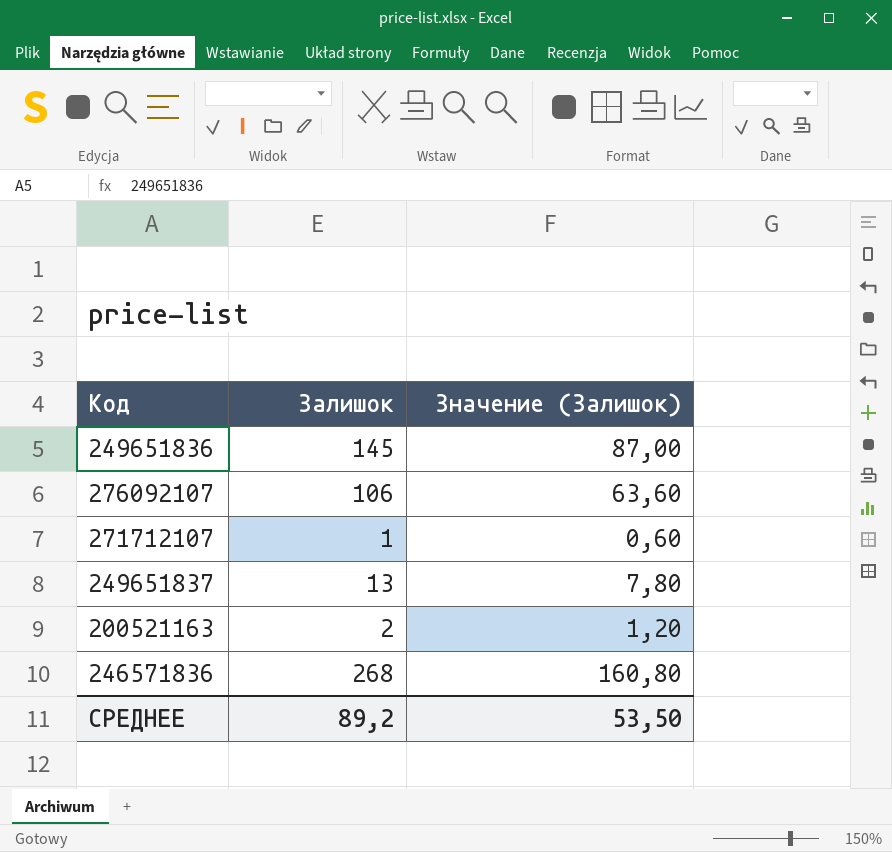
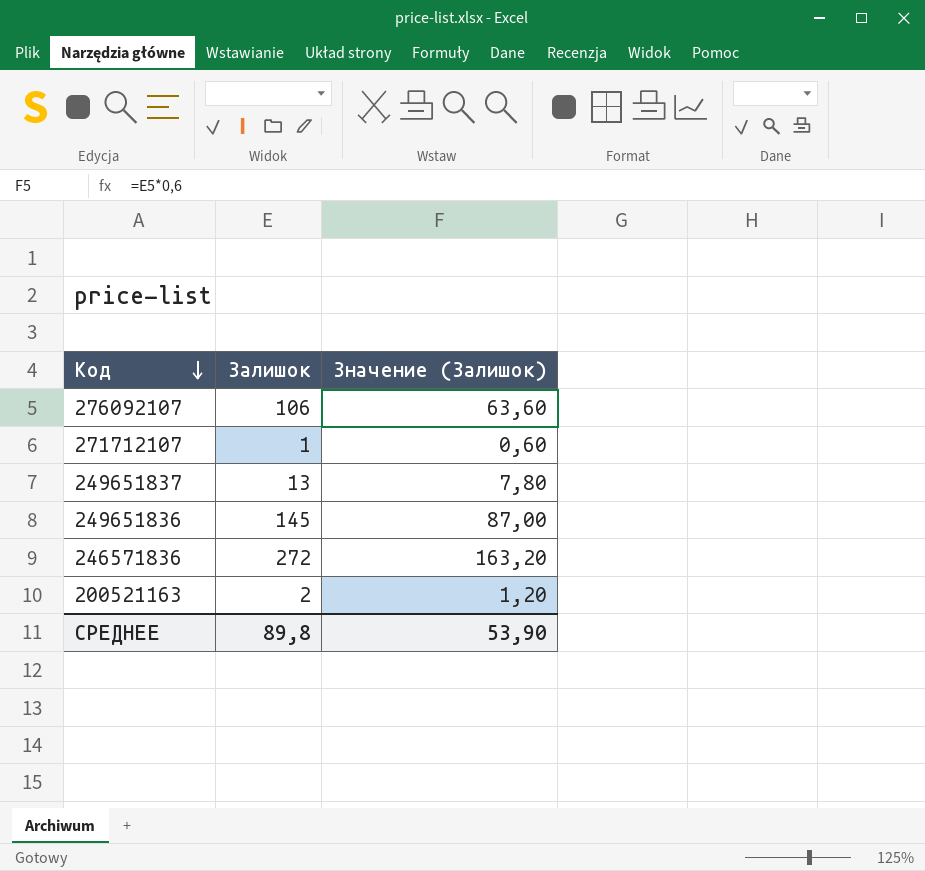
row order: none -> Код descending
246571836 | Залишок: 268 -> 272
246571836 | Значение (Залишок): 160,80 -> 163,20
СРЕДНЕЕ | Залишок: 89,2 -> 89,8
СРЕДНЕЕ | Значение (Залишок): 53,50 -> 53,90

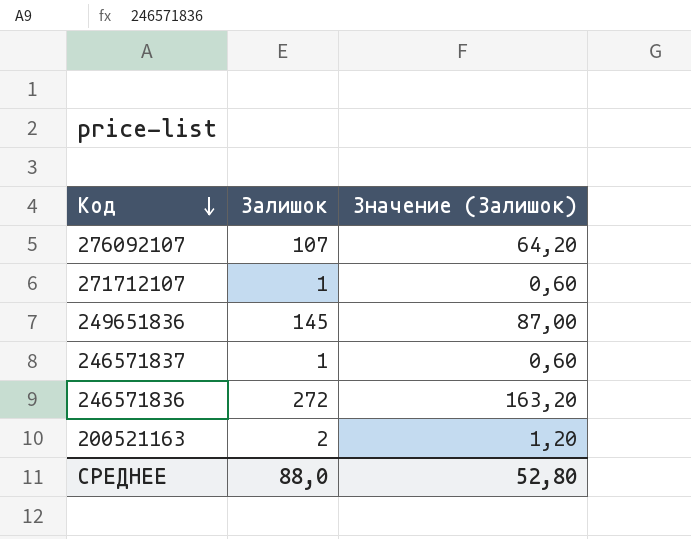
row 249651837: 13 | 7,80 -> none
276092107 | Залишок: 106 -> 107
276092107 | Значение (Залишок): 63,60 -> 64,20
row 246571837: none -> 1 | 0,60
СРЕДНЕЕ | Залишок: 89,8 -> 88,0
СРЕДНЕЕ | Значение (Залишок): 53,90 -> 52,80

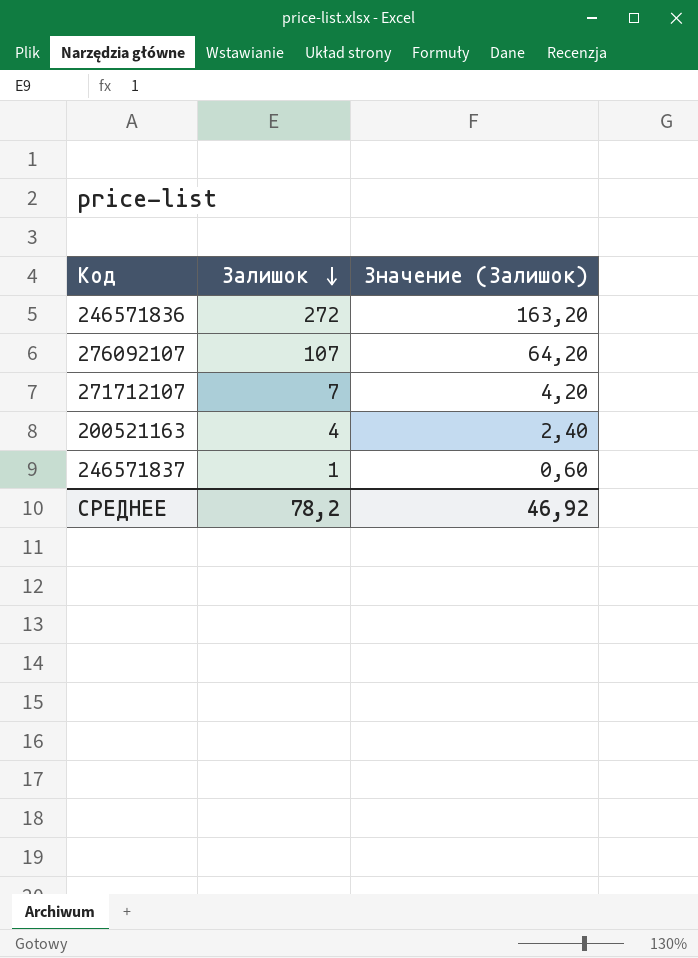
row order: Код descending -> Залишок descending
row 249651836: 145 | 87,00 -> none
271712107 | Залишок: 1 -> 7
271712107 | Значение (Залишок): 0,60 -> 4,20
200521163 | Залишок: 2 -> 4
200521163 | Значение (Залишок): 1,20 -> 2,40
СРЕДНЕЕ | Залишок: 88,0 -> 78,2
СРЕДНЕЕ | Значение (Залишок): 52,80 -> 46,92

